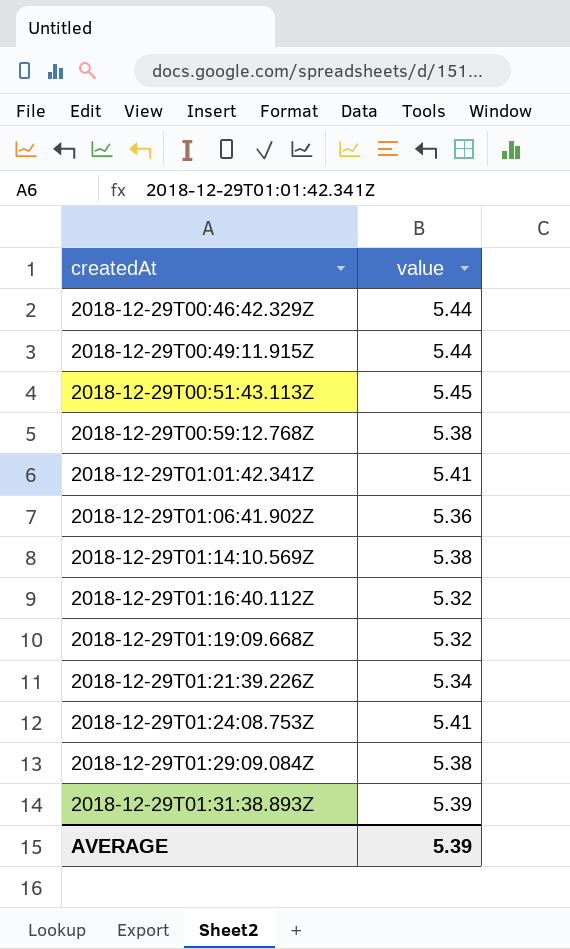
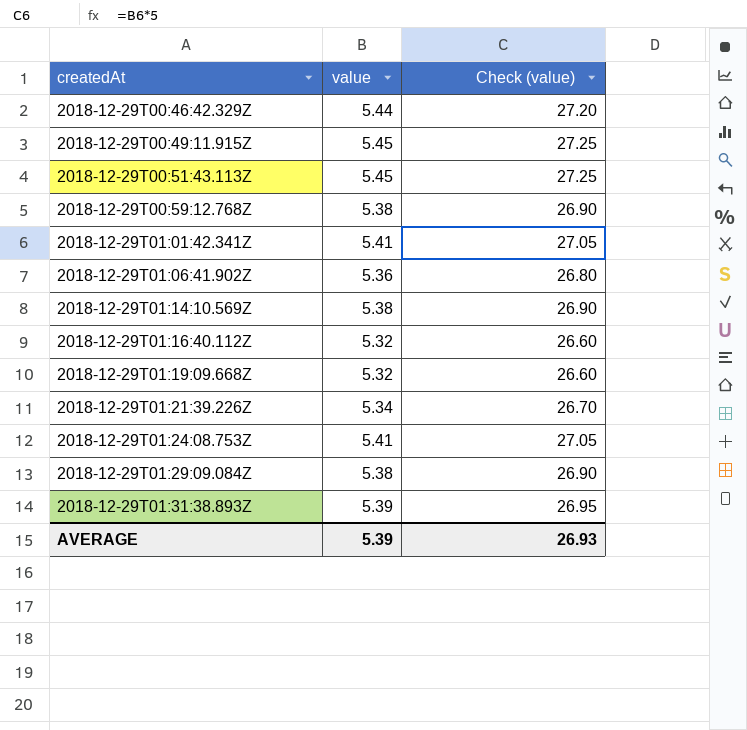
column Check (value) | formula: none -> [value] * 5
2018-12-29T00:49:11.915Z | value: 5.44 -> 5.45

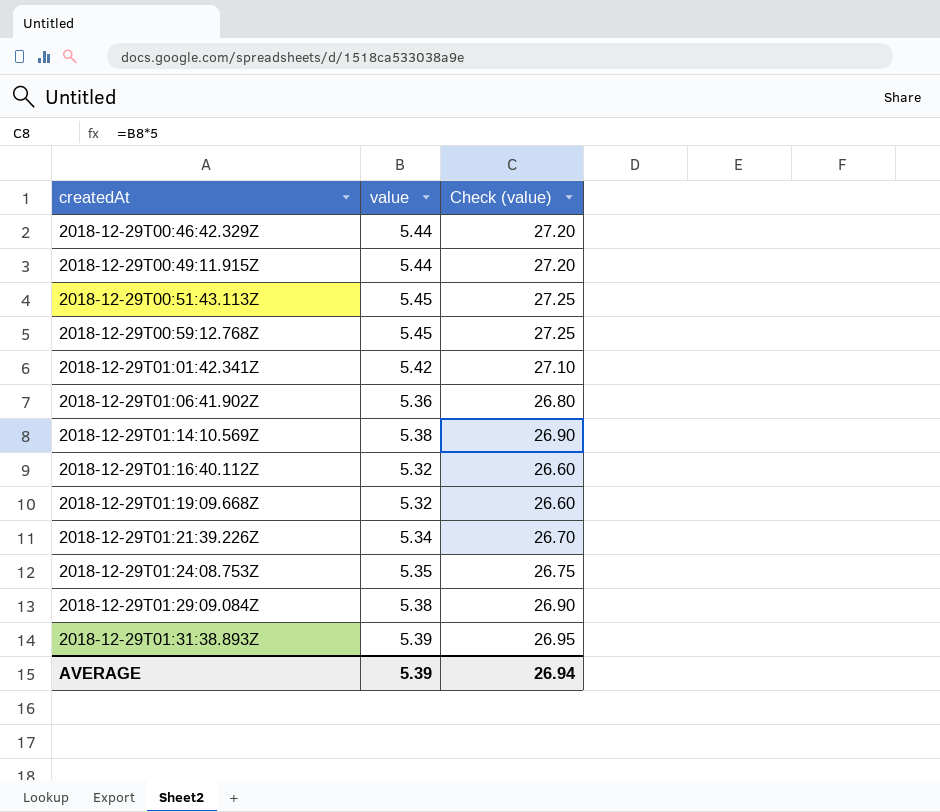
2018-12-29T00:49:11.915Z | value: 5.45 -> 5.44
2018-12-29T00:49:11.915Z | Check (value): 27.25 -> 27.20
2018-12-29T00:59:12.768Z | value: 5.38 -> 5.45
2018-12-29T00:59:12.768Z | Check (value): 26.90 -> 27.25
2018-12-29T01:01:42.341Z | value: 5.41 -> 5.42
2018-12-29T01:01:42.341Z | Check (value): 27.05 -> 27.10
2018-12-29T01:24:08.753Z | value: 5.41 -> 5.35
2018-12-29T01:24:08.753Z | Check (value): 27.05 -> 26.75
AVERAGE | Check (value): 26.93 -> 26.94

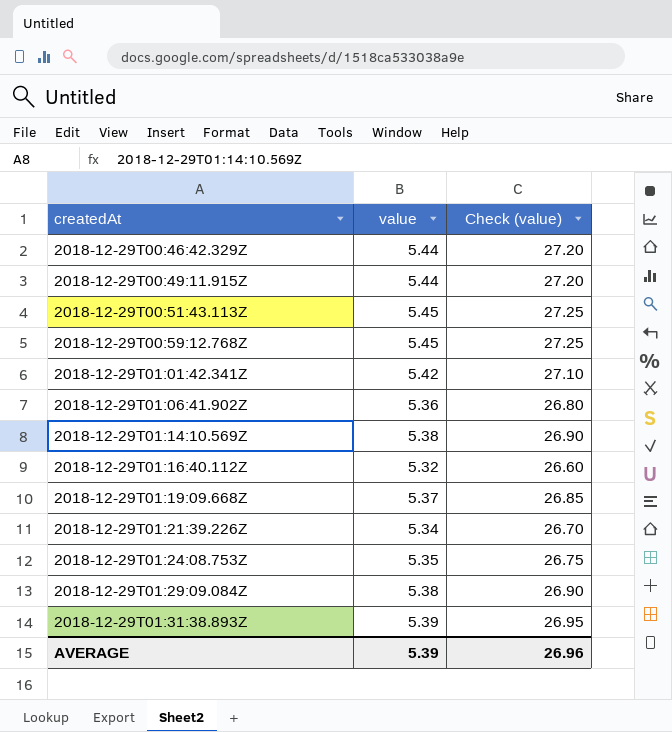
2018-12-29T01:19:09.668Z | value: 5.32 -> 5.37
2018-12-29T01:19:09.668Z | Check (value): 26.60 -> 26.85
AVERAGE | Check (value): 26.94 -> 26.96

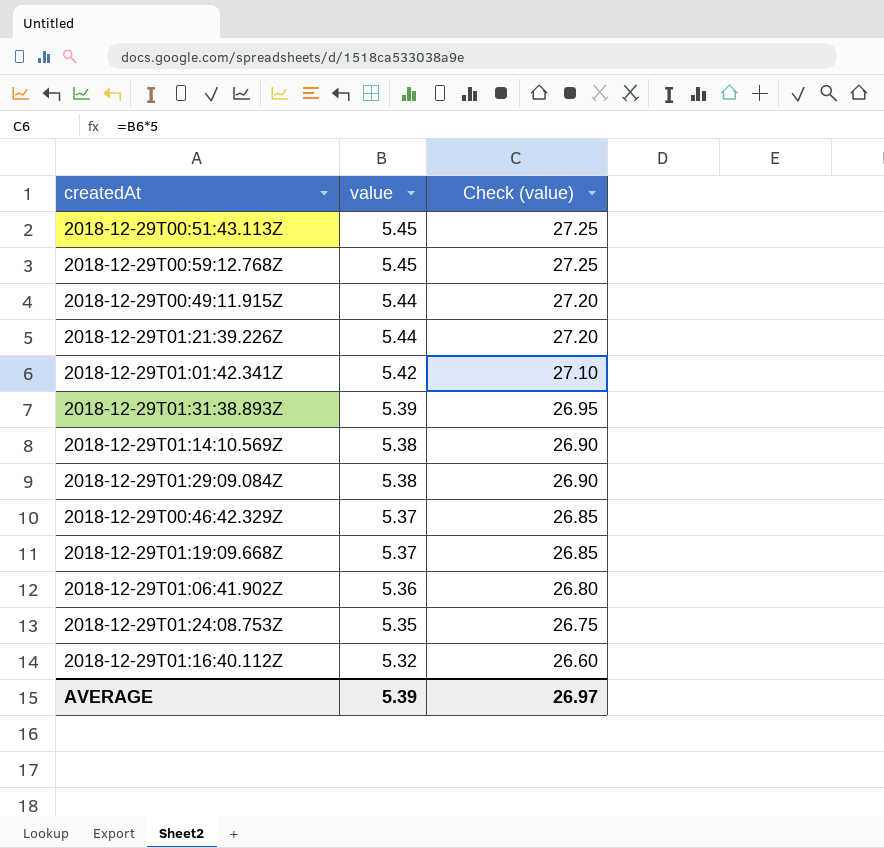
row order: createdAt ascending -> value descending
2018-12-29T01:21:39.226Z | value: 5.34 -> 5.44
2018-12-29T01:21:39.226Z | Check (value): 26.70 -> 27.20
2018-12-29T00:46:42.329Z | value: 5.44 -> 5.37
2018-12-29T00:46:42.329Z | Check (value): 27.20 -> 26.85
AVERAGE | Check (value): 26.96 -> 26.97

